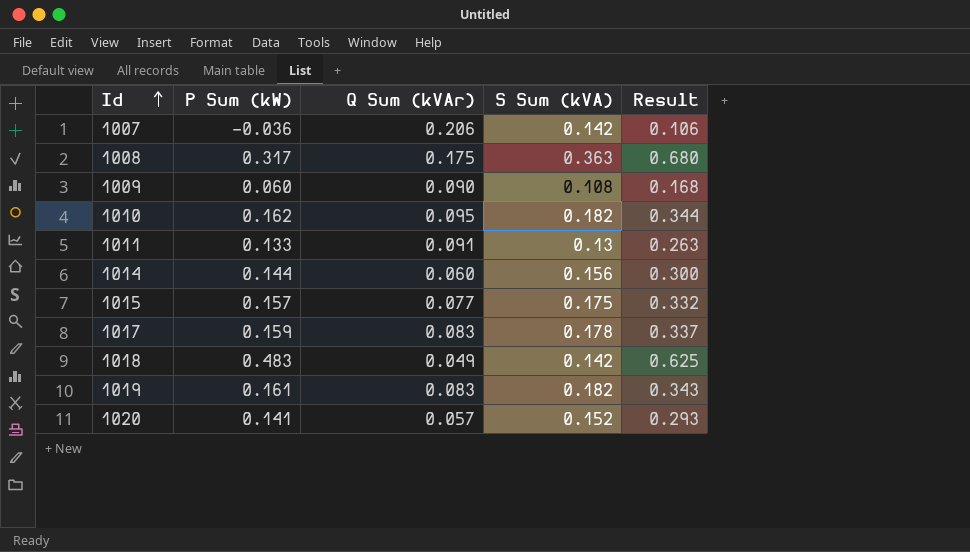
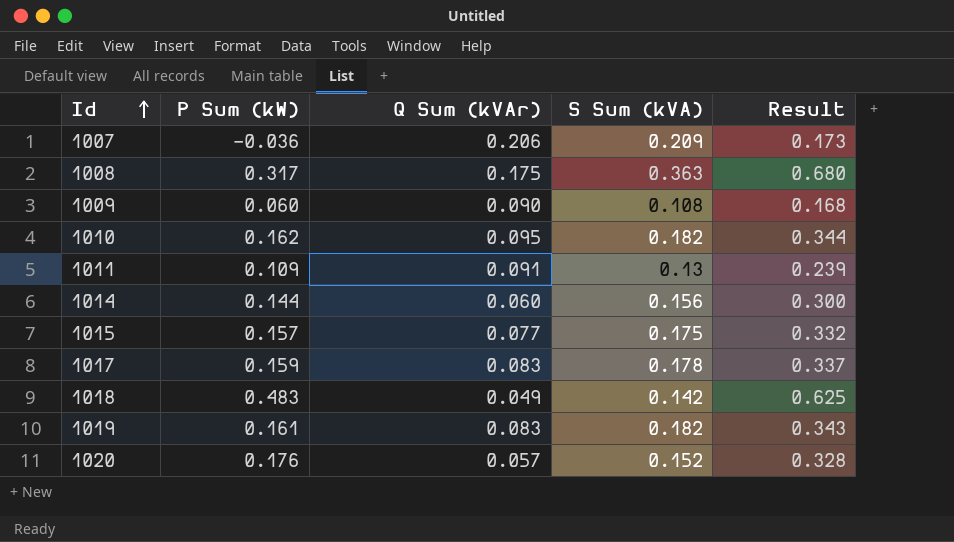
1007 | S Sum (kVA): 0.142 -> 0.209
1007 | Result: 0.106 -> 0.173
1011 | P Sum (kW): 0.133 -> 0.109
1011 | Result: 0.263 -> 0.239
1020 | P Sum (kW): 0.141 -> 0.176
1020 | Result: 0.293 -> 0.328

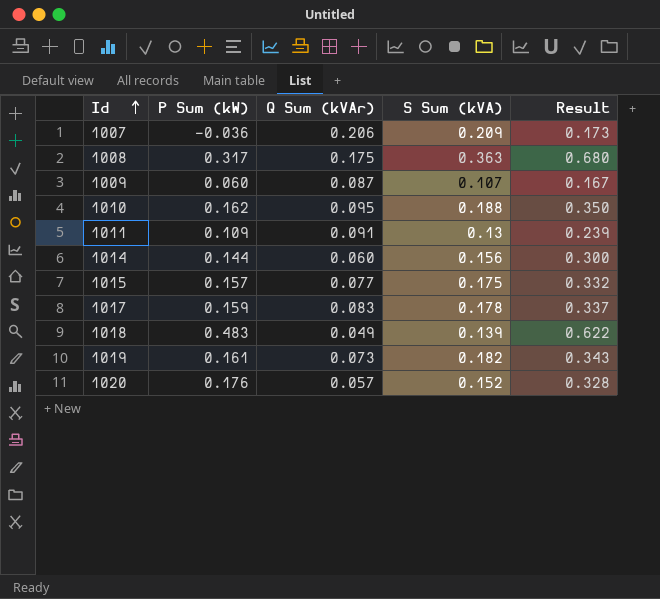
1009 | Q Sum (kVAr): 0.090 -> 0.087
1009 | S Sum (kVA): 0.108 -> 0.107
1009 | Result: 0.168 -> 0.167
1010 | S Sum (kVA): 0.182 -> 0.188
1010 | Result: 0.344 -> 0.350
1018 | S Sum (kVA): 0.142 -> 0.139
1018 | Result: 0.625 -> 0.622
1019 | Q Sum (kVAr): 0.083 -> 0.073

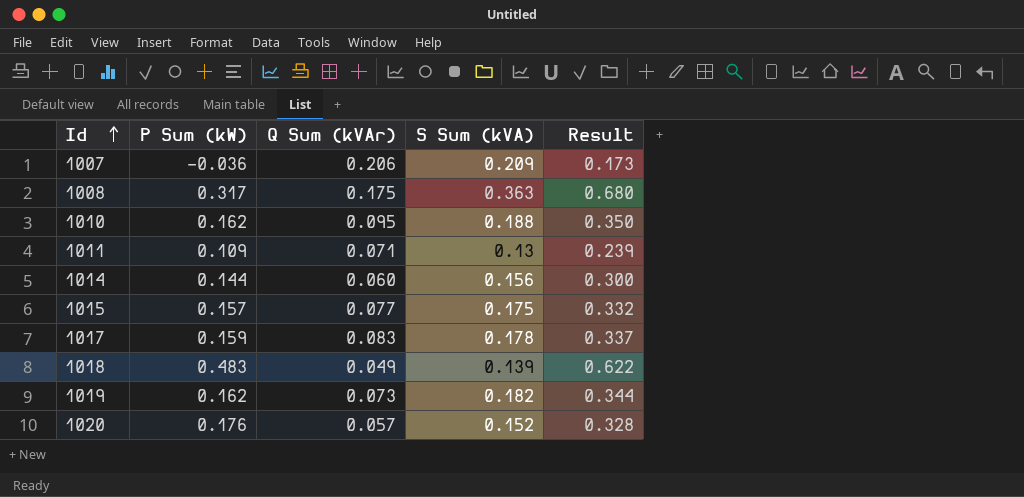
row 1009: 0.060 | 0.087 | 0.107 | 0.167 -> none
1011 | Q Sum (kVAr): 0.091 -> 0.071
1019 | P Sum (kW): 0.161 -> 0.162
1019 | Result: 0.343 -> 0.344

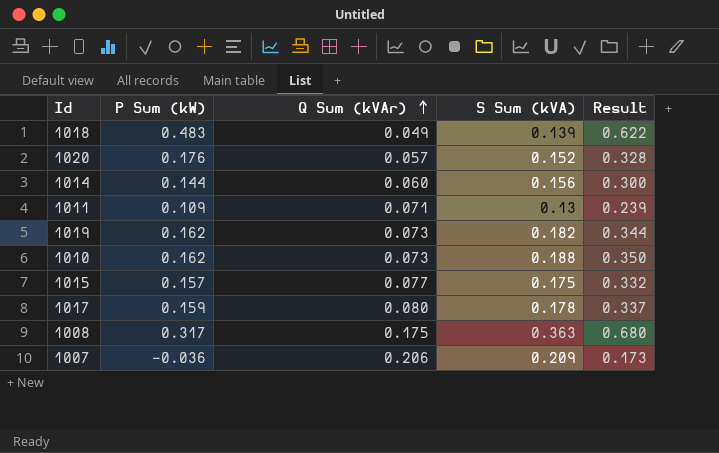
row order: Id ascending -> Q Sum (kVAr) ascending
1010 | Q Sum (kVAr): 0.095 -> 0.073
1017 | Q Sum (kVAr): 0.083 -> 0.080

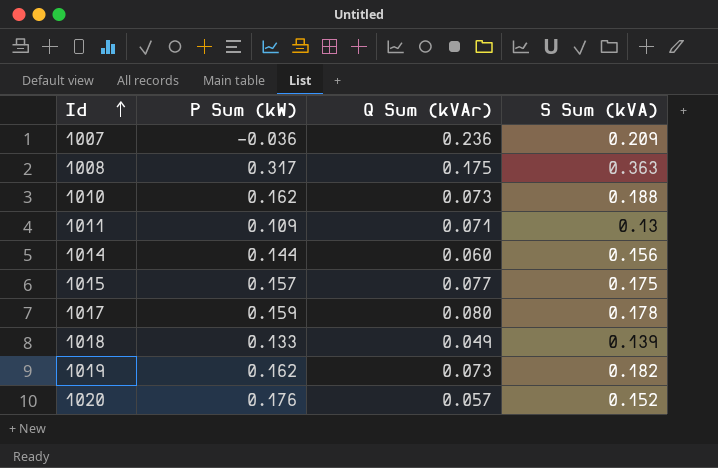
row order: Q Sum (kVAr) ascending -> Id ascending
column Result | formula: [P Sum (kW)] + [S Sum (kVA)] -> none
1007 | Q Sum (kVAr): 0.206 -> 0.236
1018 | P Sum (kW): 0.483 -> 0.133

